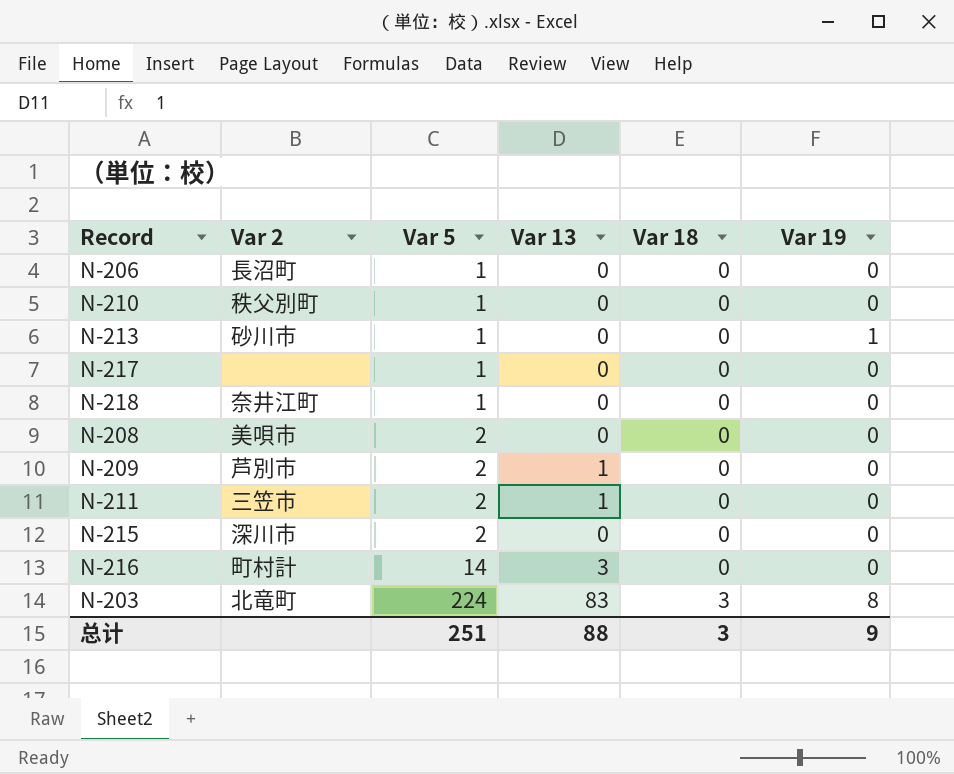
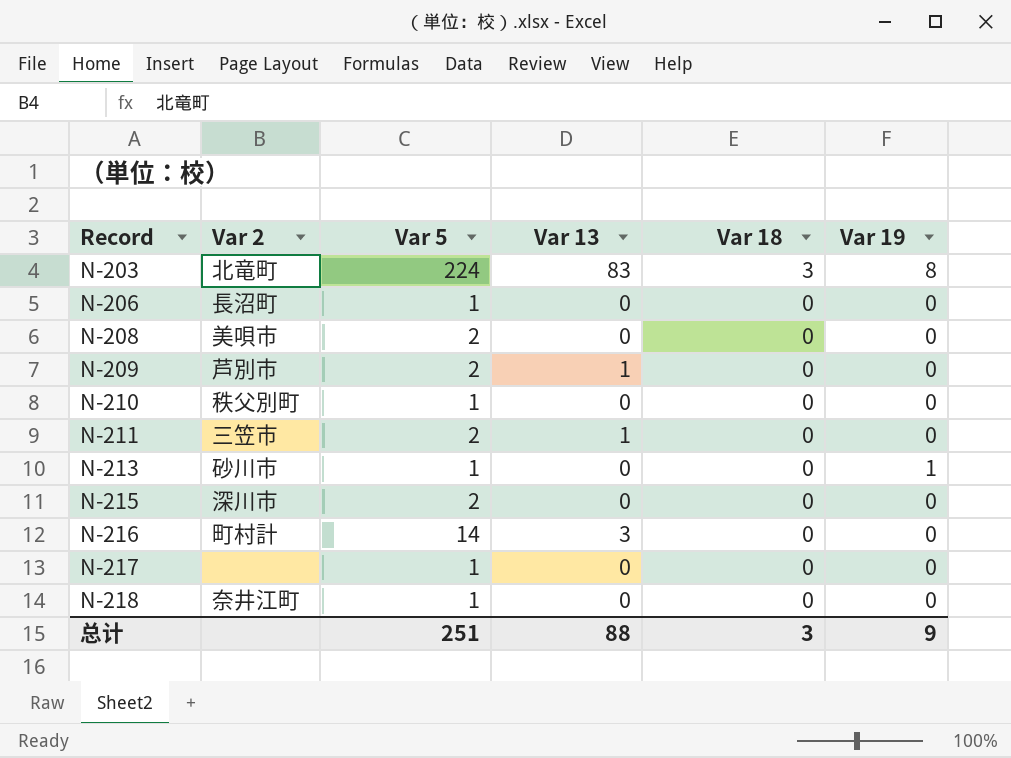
row order: Var 5 ascending -> Record ascending

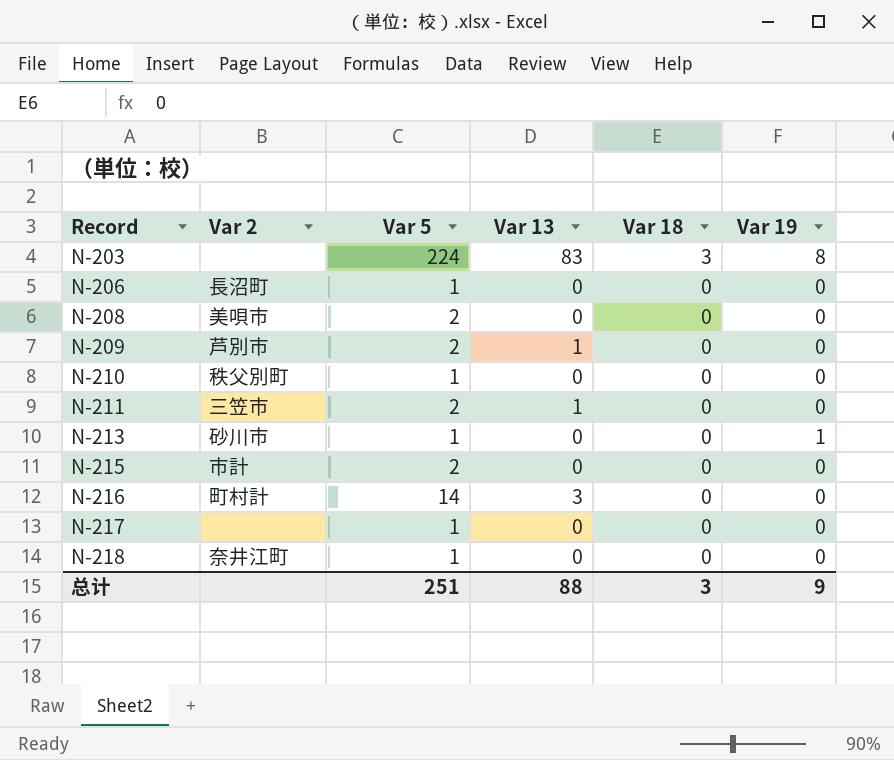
N-203 | Var 2: 北竜町 -> none
N-215 | Var 2: 深川市 -> 市計

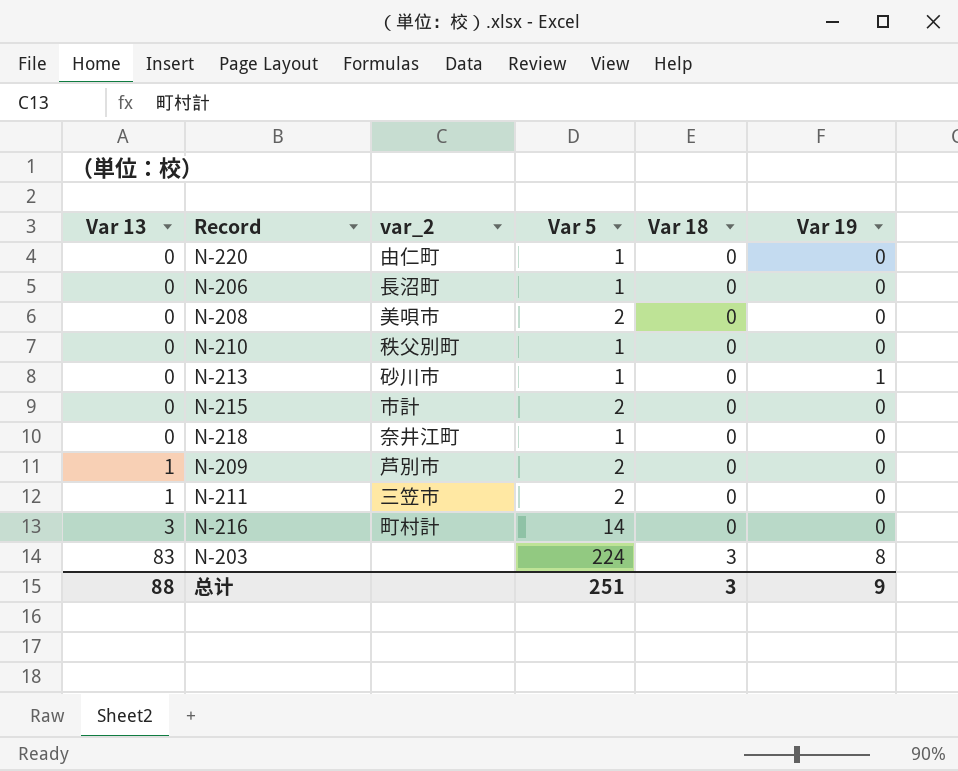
row order: Record ascending -> Var 13 ascending
column Var 13 | position: 4 -> 1
column name: Var 2 -> var_2
row N-217: none | 1 | 0 | 0 | 0 -> none
row N-220: none -> 0 | 由仁町 | 1 | 0 | 0

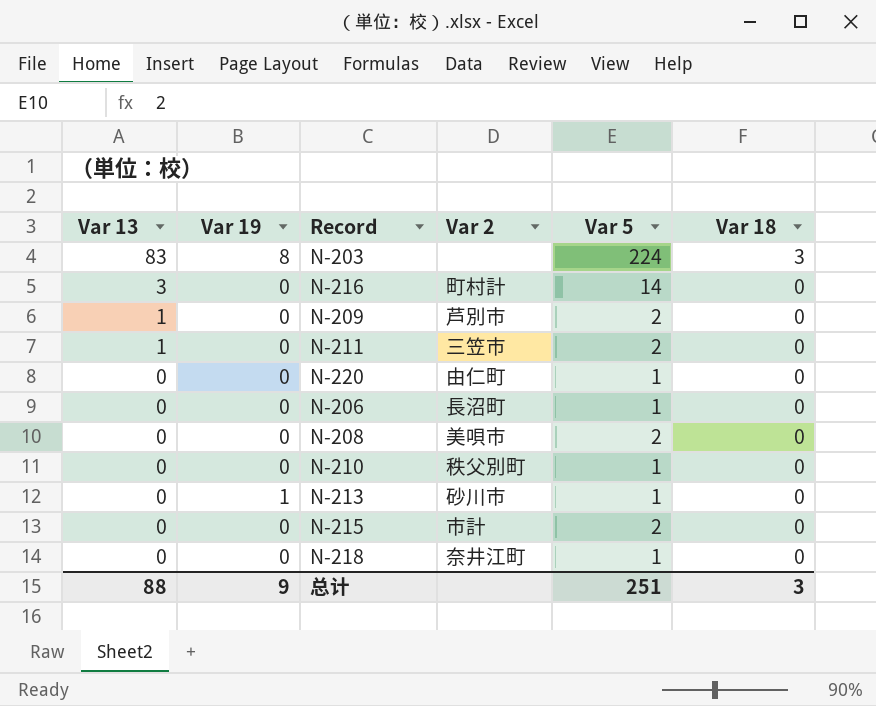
row order: Var 13 ascending -> Var 13 descending
column Var 19 | position: 6 -> 2
column name: var_2 -> Var 2

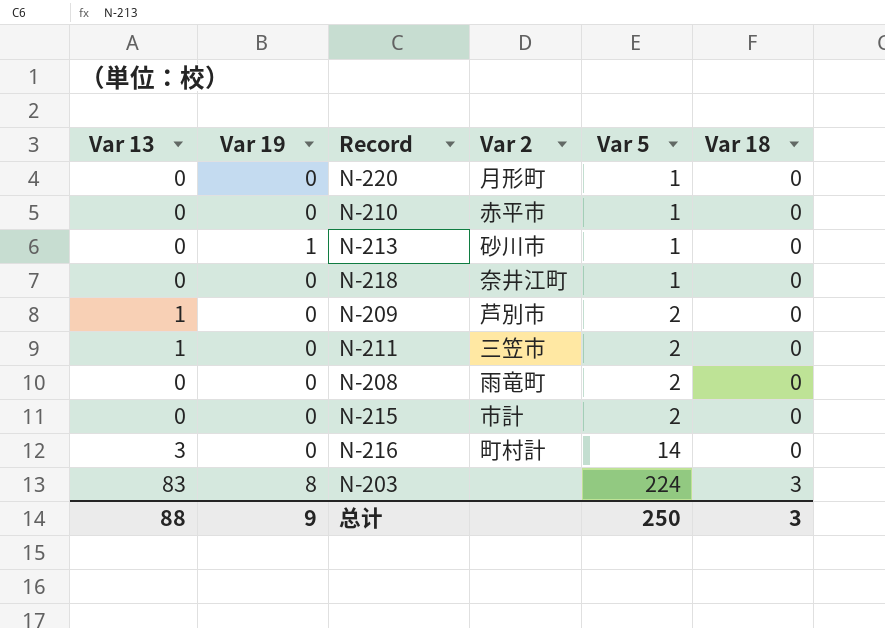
row order: Var 13 descending -> Var 5 ascending
row N-206: 0 | 0 | 長沼町 | 1 | 0 -> none
N-220 | Var 2: 由仁町 -> 月形町
N-210 | Var 2: 秩父別町 -> 赤平市
N-208 | Var 2: 美唄市 -> 雨竜町
总计 | Var 5: 251 -> 250

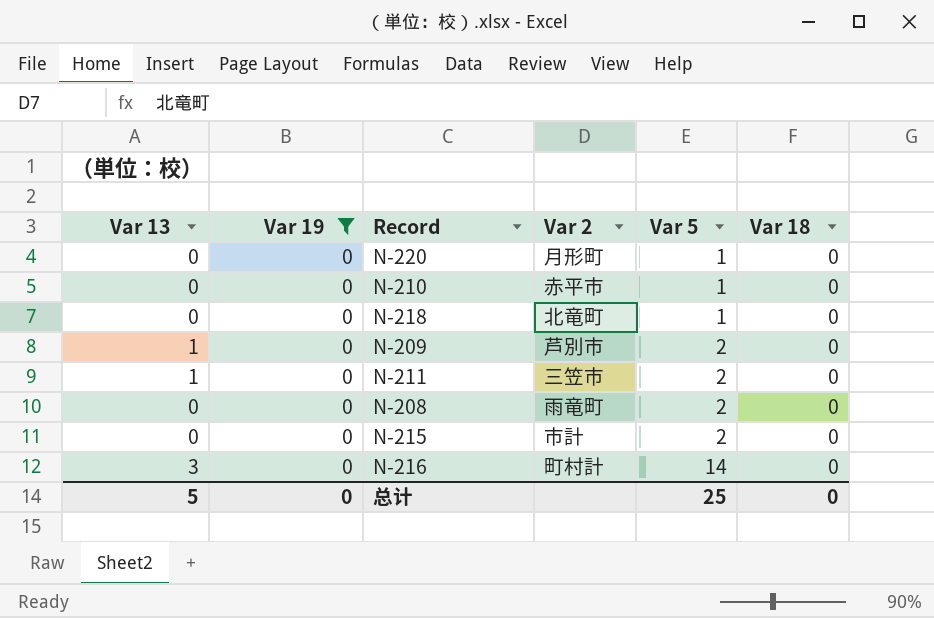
filter: none -> Var 19 = 0
N-218 | Var 2: 奈井江町 -> 北竜町
总计 | Var 13: 88 -> 5
总计 | Var 19: 9 -> 0
总计 | Var 5: 250 -> 25
总计 | Var 18: 3 -> 0

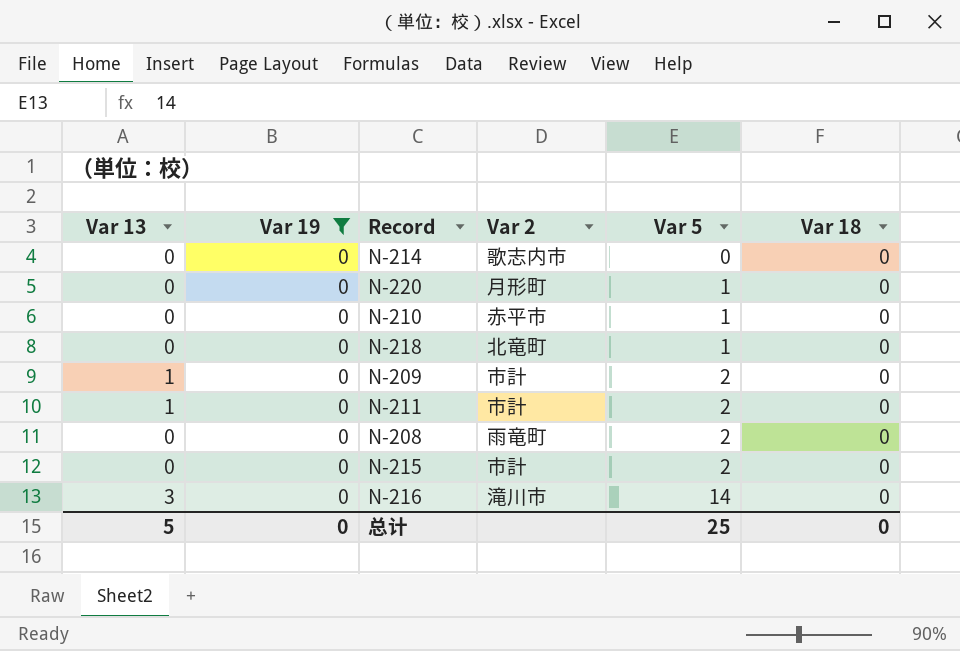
row N-214: none -> 0 | 0 | 歌志内市 | 0 | 0
N-209 | Var 2: 芦別市 -> 市計
N-211 | Var 2: 三笠市 -> 市計
N-216 | Var 2: 町村計 -> 滝川市

